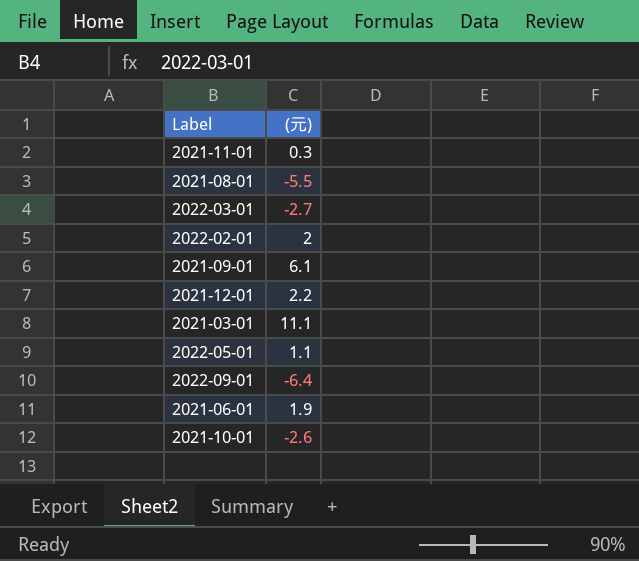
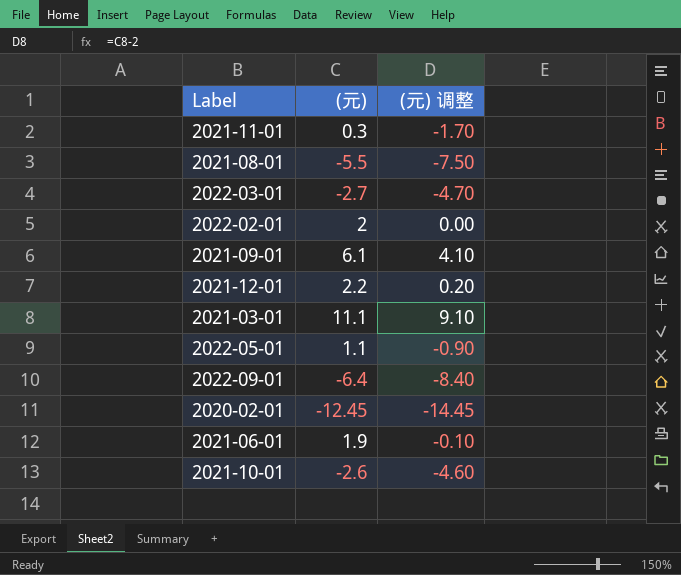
column (元) 调整 | formula: none -> [(元)] - 2
row 2020-02-01: none -> -12.45 | -14.45

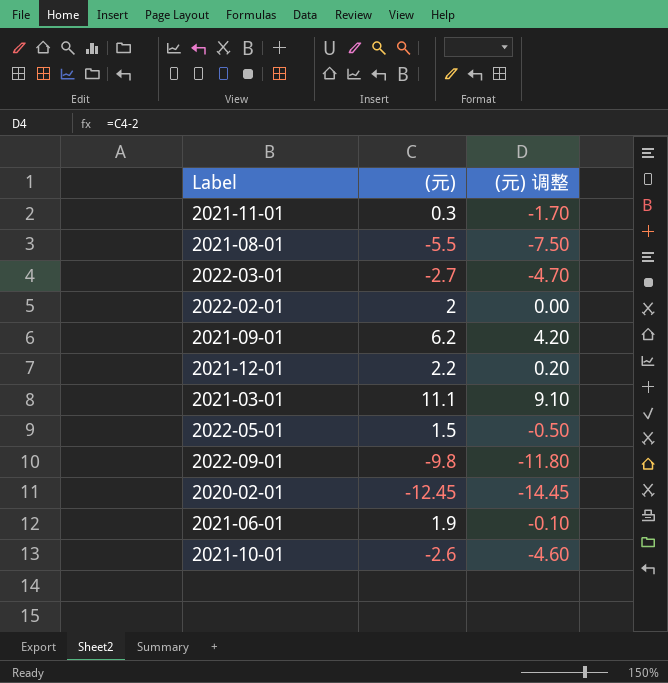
2021-09-01 | (元): 6.1 -> 6.2
2021-09-01 | (元) 调整: 4.10 -> 4.20
2022-05-01 | (元): 1.1 -> 1.5
2022-05-01 | (元) 调整: -0.90 -> -0.50
2022-09-01 | (元): -6.4 -> -9.8
2022-09-01 | (元) 调整: -8.40 -> -11.80

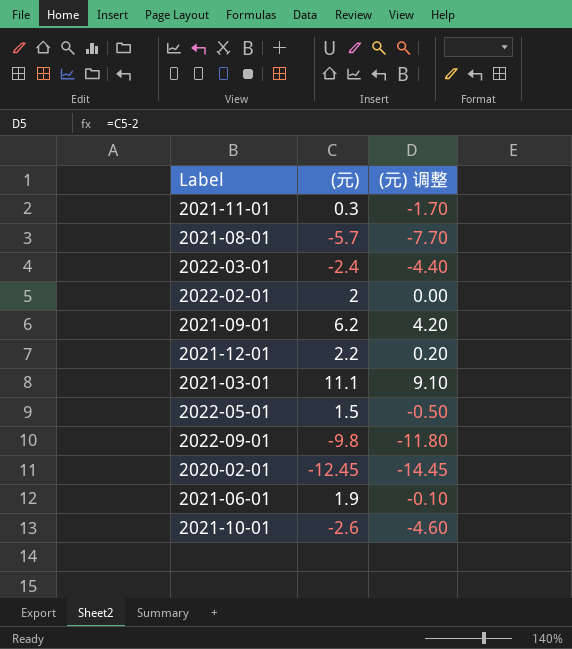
2021-08-01 | (元): -5.5 -> -5.7
2021-08-01 | (元) 调整: -7.50 -> -7.70
2022-03-01 | (元): -2.7 -> -2.4
2022-03-01 | (元) 调整: -4.70 -> -4.40

